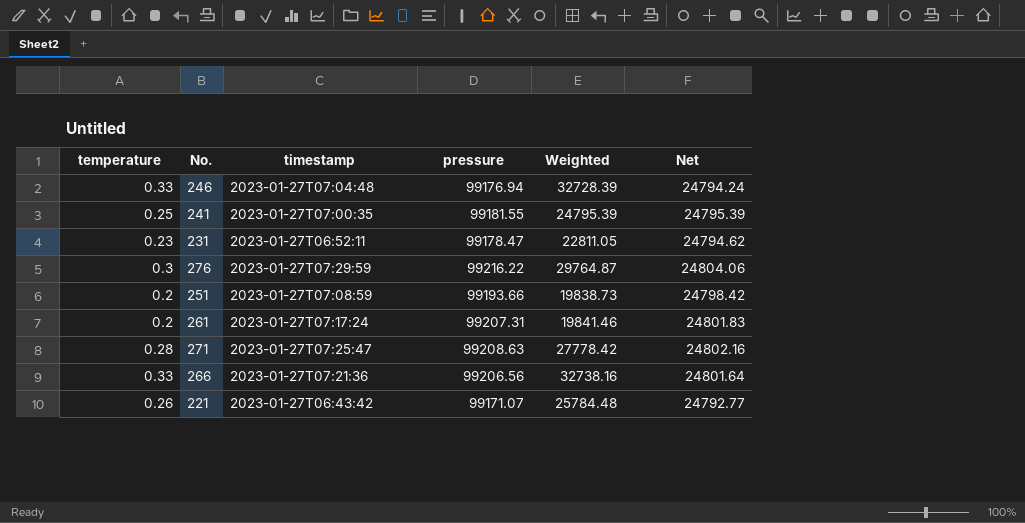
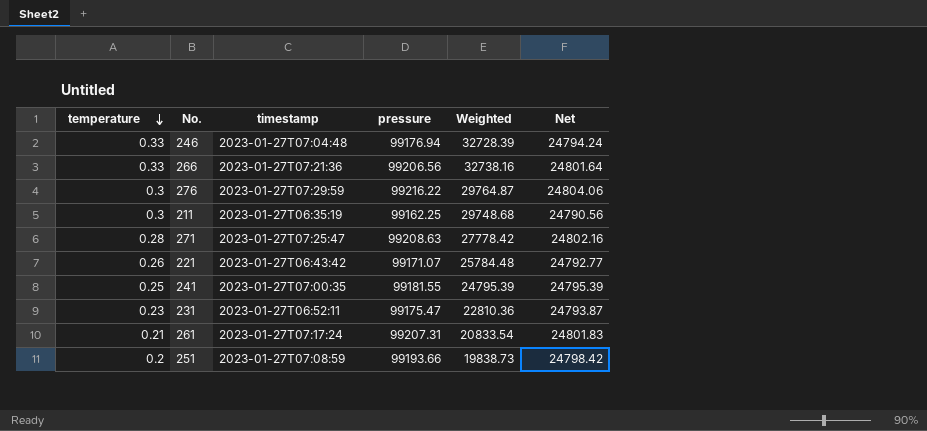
row order: none -> temperature descending
row 211: none -> 0.3 | 2023-01-27T06:35:19 | 99162.25 | 29748.68 | 24790.56
231 | pressure: 99178.47 -> 99175.47
231 | Weighted: 22811.05 -> 22810.36
231 | Net: 24794.62 -> 24793.87
261 | temperature: 0.2 -> 0.21
261 | Weighted: 19841.46 -> 20833.54

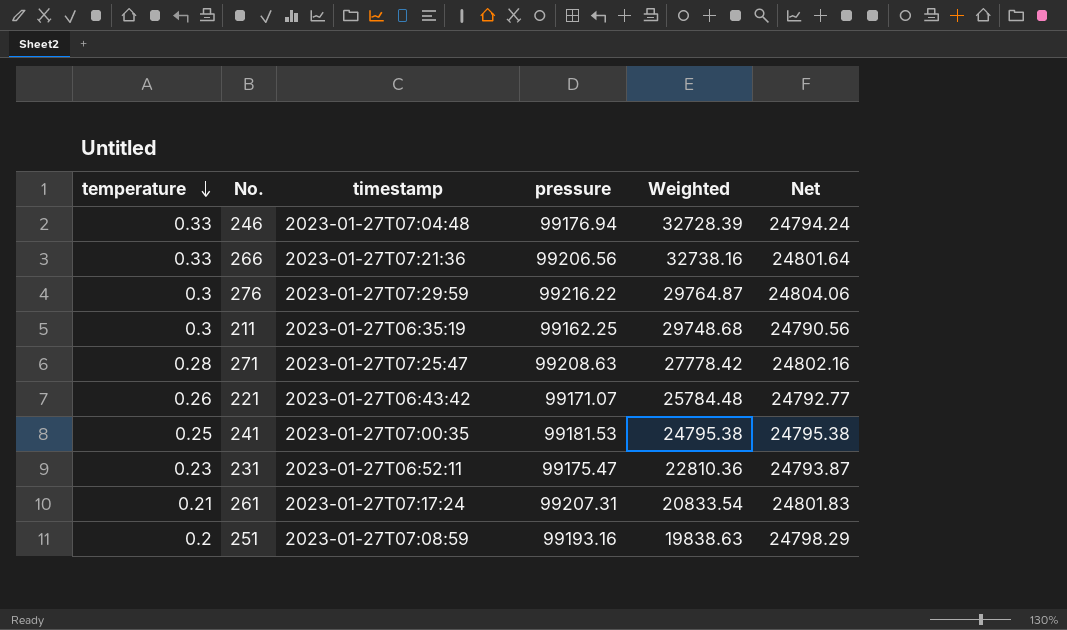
241 | pressure: 99181.55 -> 99181.53
241 | Weighted: 24795.39 -> 24795.38
241 | Net: 24795.39 -> 24795.38
251 | pressure: 99193.66 -> 99193.16
251 | Weighted: 19838.73 -> 19838.63
251 | Net: 24798.42 -> 24798.29

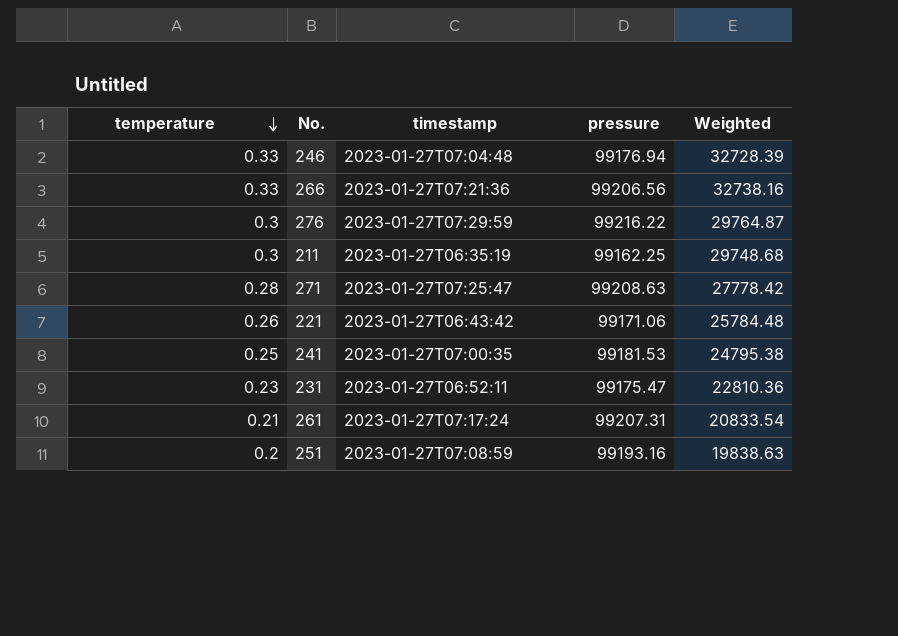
column Net | formula: [pressure] * 0.25 -> none
221 | pressure: 99171.07 -> 99171.06

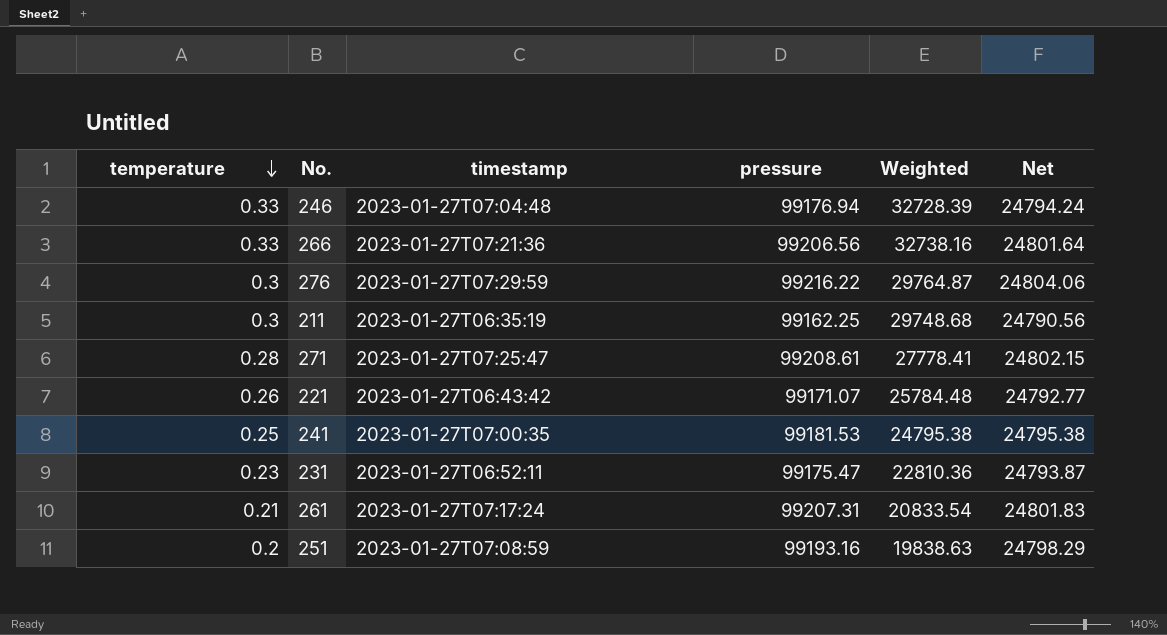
column Net | formula: none -> [pressure] * 0.25
271 | pressure: 99208.63 -> 99208.61
271 | Weighted: 27778.42 -> 27778.41
221 | pressure: 99171.06 -> 99171.07

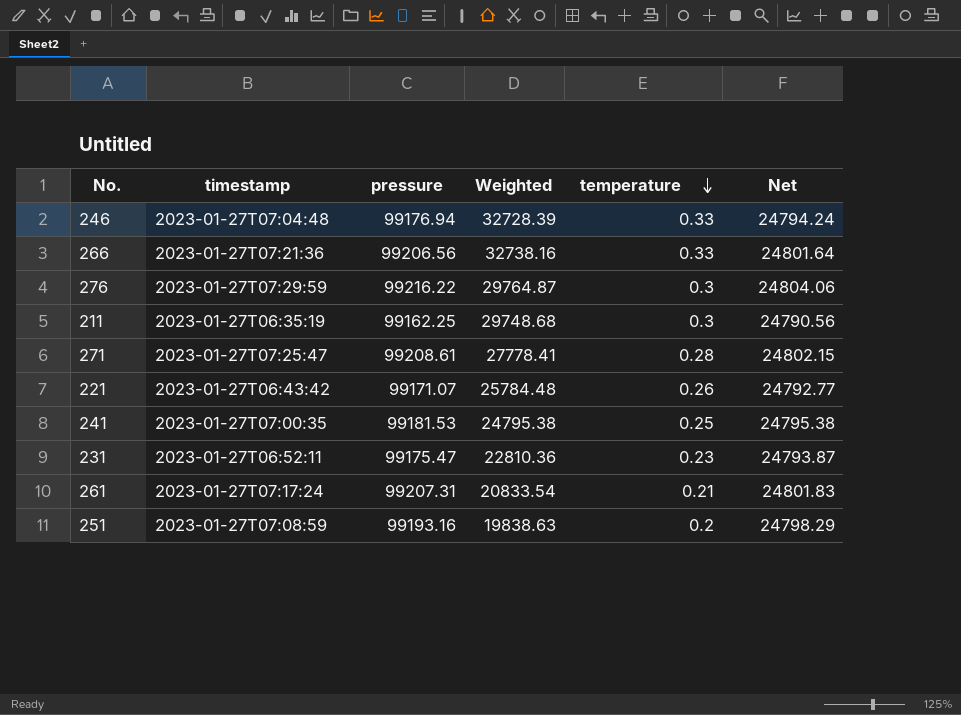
column temperature | position: 1 -> 5

